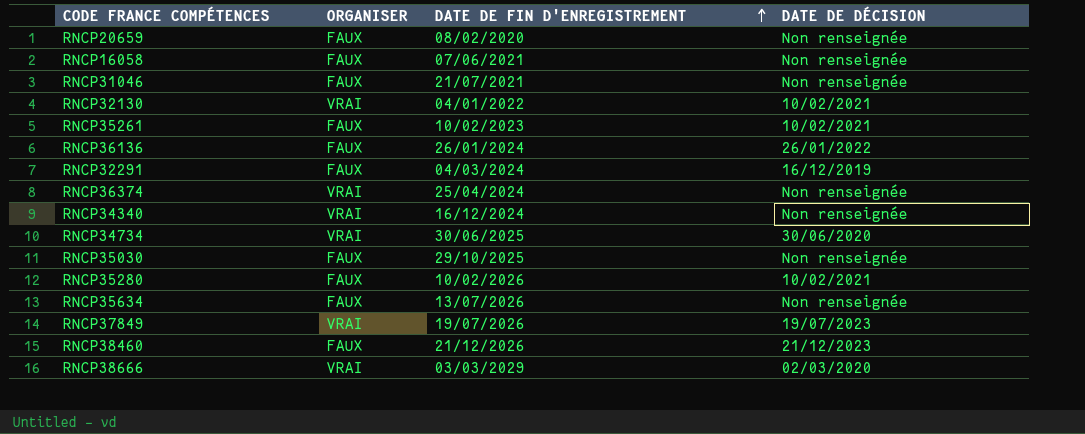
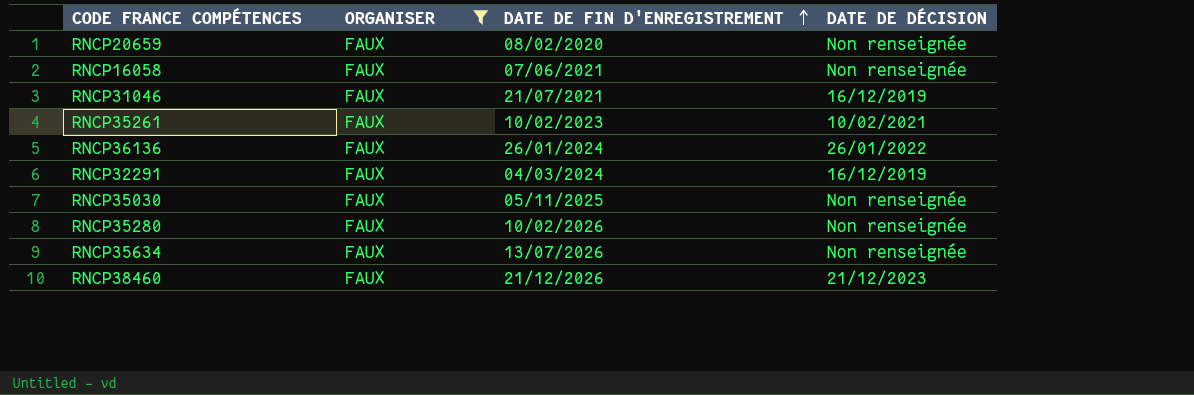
filter: none -> ORGANISER = FAUX
RNCP31046 | DATE DE DÉCISION: Non renseignée -> 16/12/2019
RNCP35030 | DATE DE FIN D'ENREGISTREMENT: 29/10/2025 -> 05/11/2025
RNCP35280 | DATE DE DÉCISION: 10/02/2021 -> Non renseignée

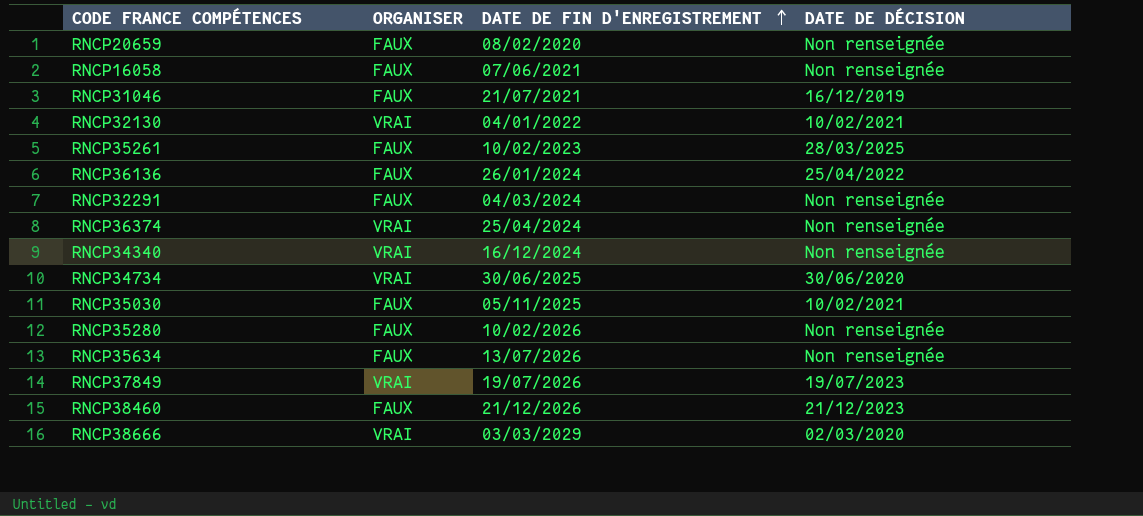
filter: ORGANISER = FAUX -> none
RNCP35261 | DATE DE DÉCISION: 10/02/2021 -> 28/03/2025
RNCP36136 | DATE DE DÉCISION: 26/01/2022 -> 25/04/2022
RNCP32291 | DATE DE DÉCISION: 16/12/2019 -> Non renseignée
RNCP35030 | DATE DE DÉCISION: Non renseignée -> 10/02/2021

